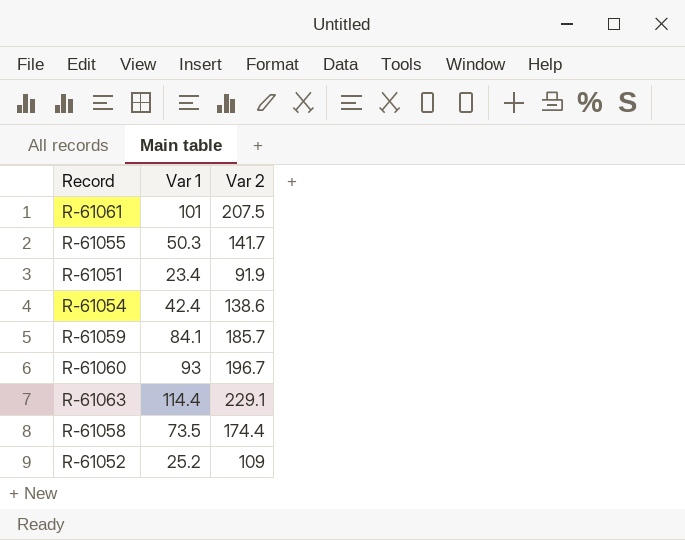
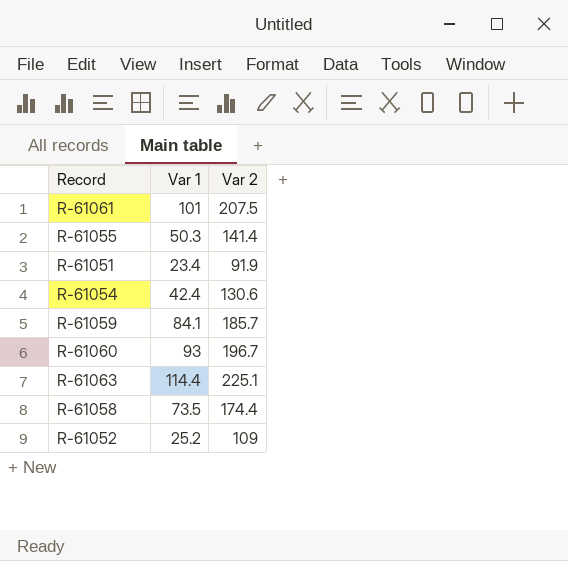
R-61055 | Var 2: 141.7 -> 141.4
R-61054 | Var 2: 138.6 -> 130.6
R-61063 | Var 2: 229.1 -> 225.1

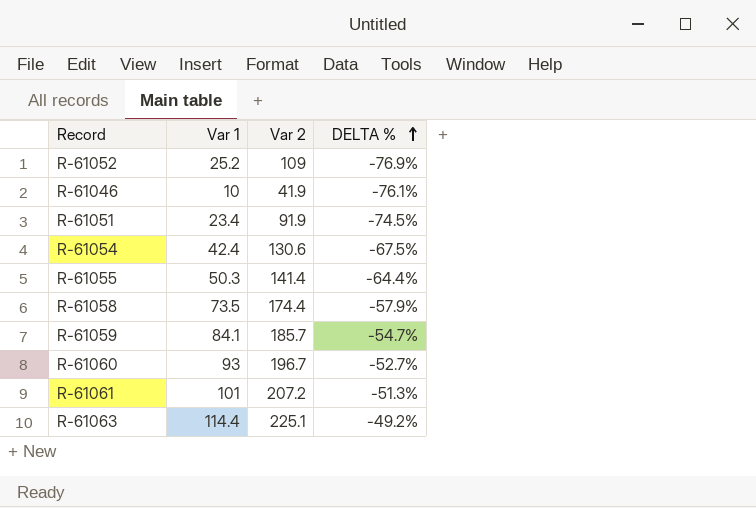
row order: none -> DELTA % ascending
column DELTA % | formula: none -> ([Var 1] - [Var 2]) / [Var 2]
row R-61046: none -> 10 | 41.9 | -76.1%
R-61061 | Var 2: 207.5 -> 207.2

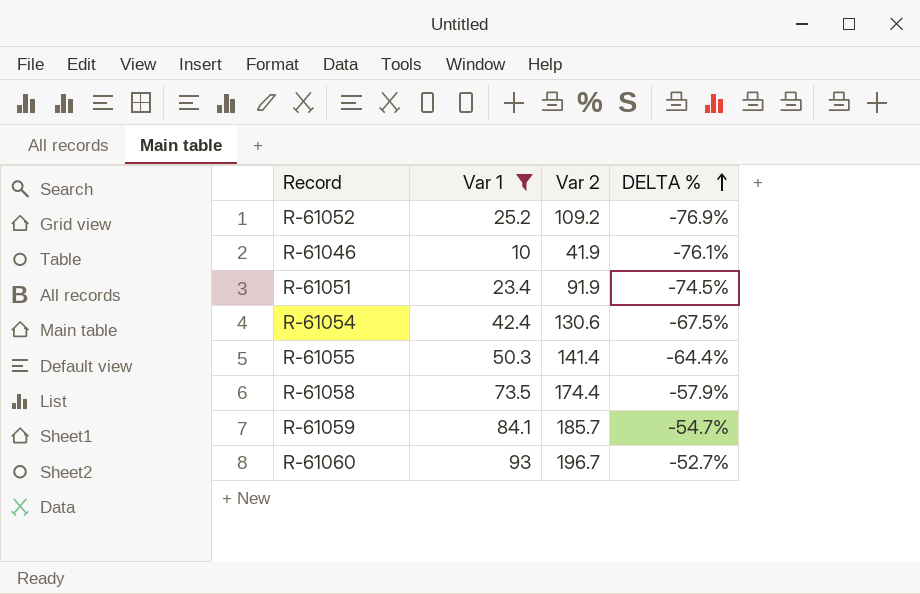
filter: none -> Var 1 <= 93
R-61052 | Var 2: 109 -> 109.2

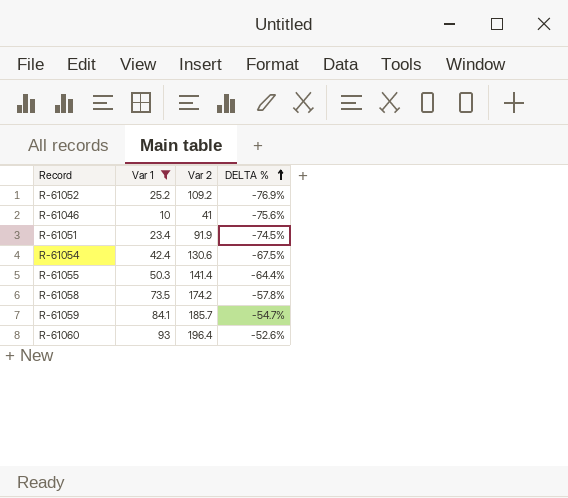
R-61046 | Var 2: 41.9 -> 41
R-61046 | DELTA %: -76.1% -> -75.6%
R-61058 | Var 2: 174.4 -> 174.2
R-61058 | DELTA %: -57.9% -> -57.8%
R-61060 | Var 2: 196.7 -> 196.4
R-61060 | DELTA %: -52.7% -> -52.6%

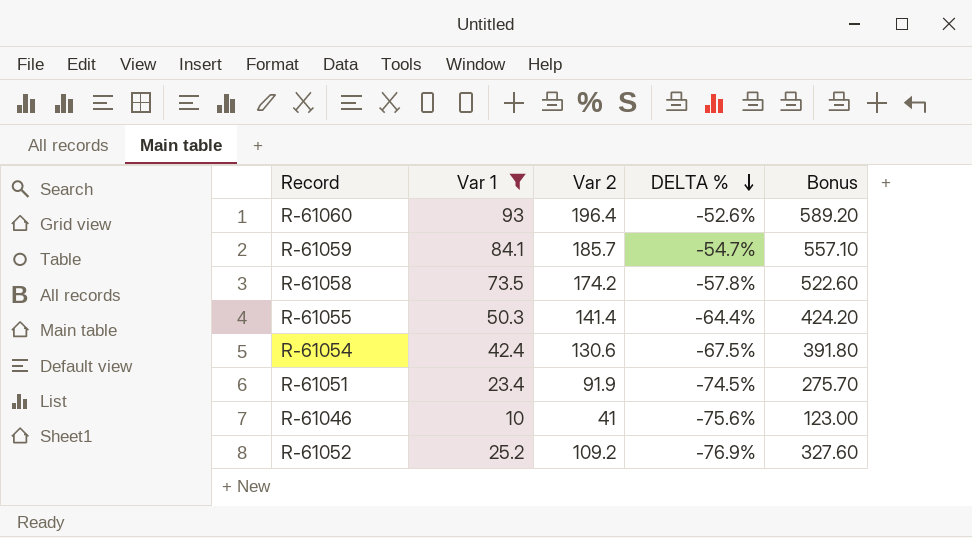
row order: DELTA % ascending -> DELTA % descending
column Bonus | formula: none -> [Var 2] * 3

